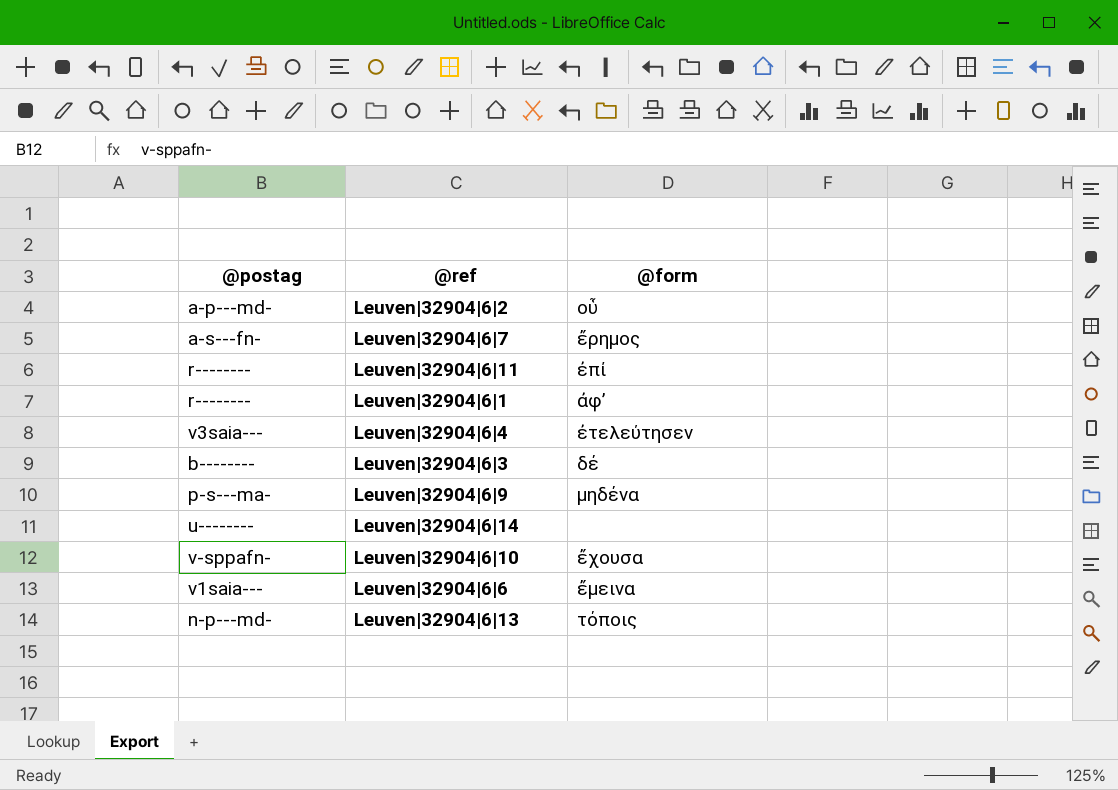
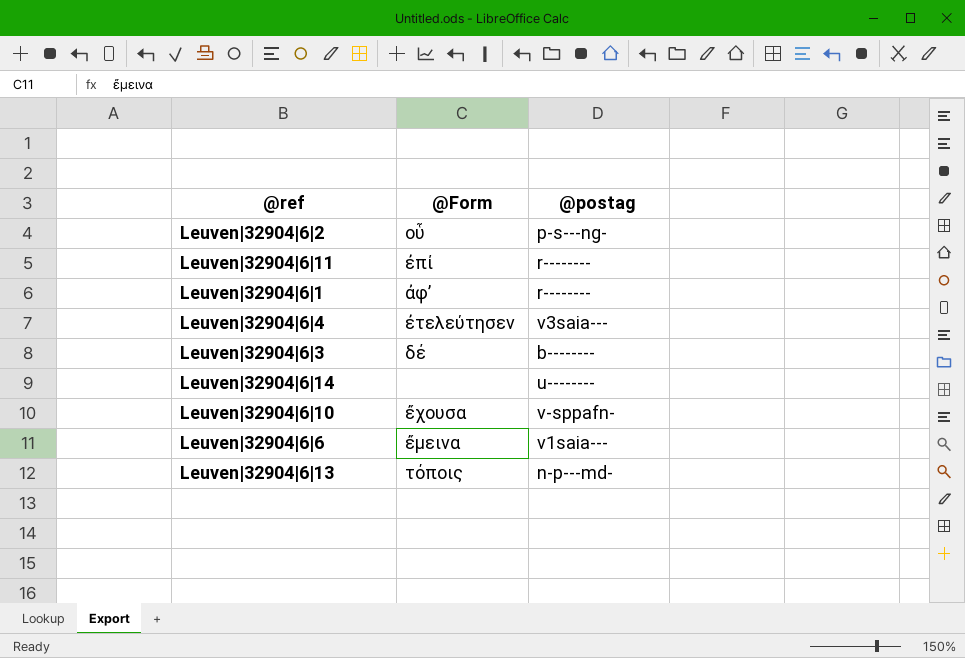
column name: @form -> @Form
column @postag | position: 1 -> 3
row Leuven|32904|6|7: a-s---fn- | ἔρημος -> none
row Leuven|32904|6|9: p-s---ma- | μηδένα -> none
Leuven|32904|6|2 | @postag: a-p---md- -> p-s---ng-

